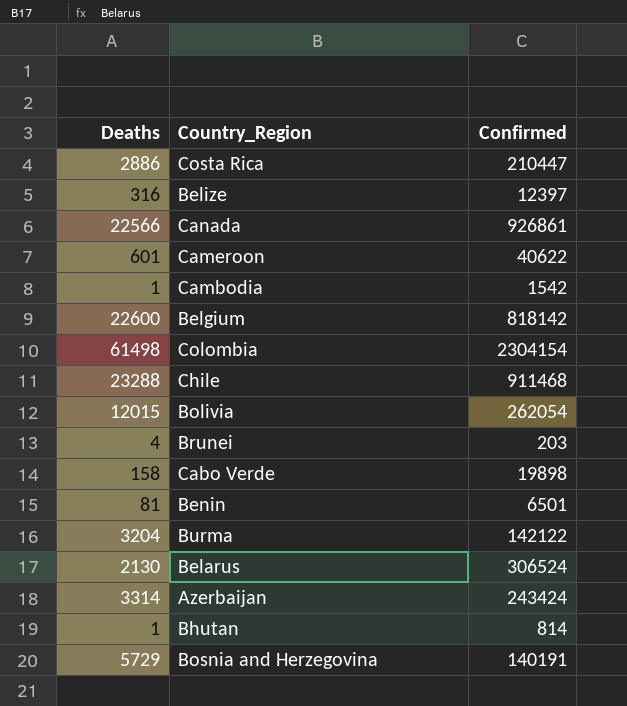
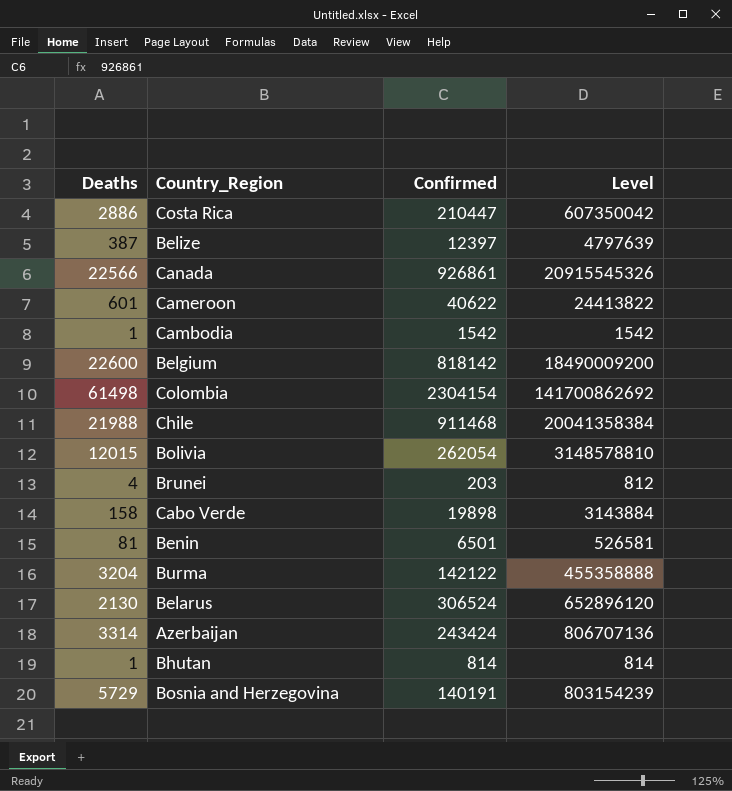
column Level | formula: none -> [Deaths] * [Confirmed]
Belize | Deaths: 316 -> 387
Chile | Deaths: 23288 -> 21988

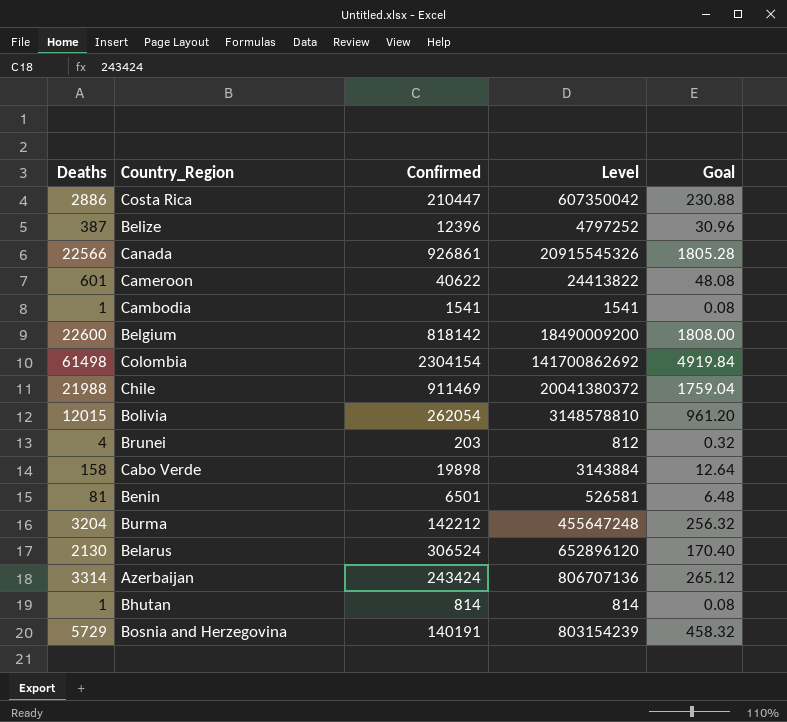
column Goal | formula: none -> [Deaths] * 0.08
Belize | Confirmed: 12397 -> 12396
Belize | Level: 4797639 -> 4797252
Cambodia | Confirmed: 1542 -> 1541
Cambodia | Level: 1542 -> 1541
Chile | Confirmed: 911468 -> 911469
Chile | Level: 20041358384 -> 20041380372
Burma | Confirmed: 142122 -> 142212
Burma | Level: 455358888 -> 455647248

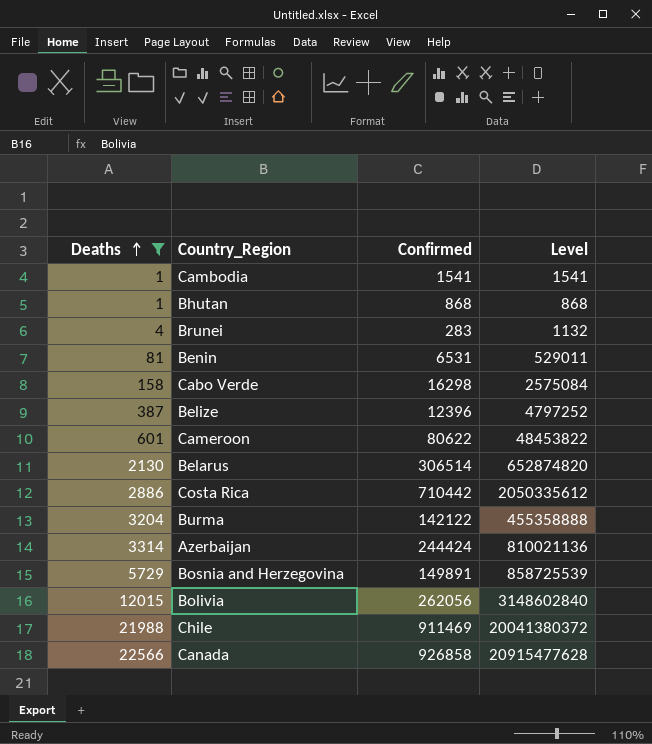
filter: none -> Deaths <= 22566
row order: none -> Deaths ascending
column Goal | formula: [Deaths] * 0.08 -> none
Bhutan | Confirmed: 814 -> 868
Bhutan | Level: 814 -> 868
Brunei | Confirmed: 203 -> 283
Brunei | Level: 812 -> 1132
Benin | Confirmed: 6501 -> 6531
Benin | Level: 526581 -> 529011
Cabo Verde | Confirmed: 19898 -> 16298
Cabo Verde | Level: 3143884 -> 2575084
Cameroon | Confirmed: 40622 -> 80622
Cameroon | Level: 24413822 -> 48453822
Belarus | Confirmed: 306524 -> 306514
Belarus | Level: 652896120 -> 652874820
Costa Rica | Confirmed: 210447 -> 710442
Costa Rica | Level: 607350042 -> 2050335612
Burma | Confirmed: 142212 -> 142122
Burma | Level: 455647248 -> 455358888
Azerbaijan | Confirmed: 243424 -> 244424
Azerbaijan | Level: 806707136 -> 810021136
Bosnia and Herzegovina | Confirmed: 140191 -> 149891
Bosnia and Herzegovina | Level: 803154239 -> 858725539
Bolivia | Confirmed: 262054 -> 262056
Bolivia | Level: 3148578810 -> 3148602840
Canada | Confirmed: 926861 -> 926858
Canada | Level: 20915545326 -> 20915477628

